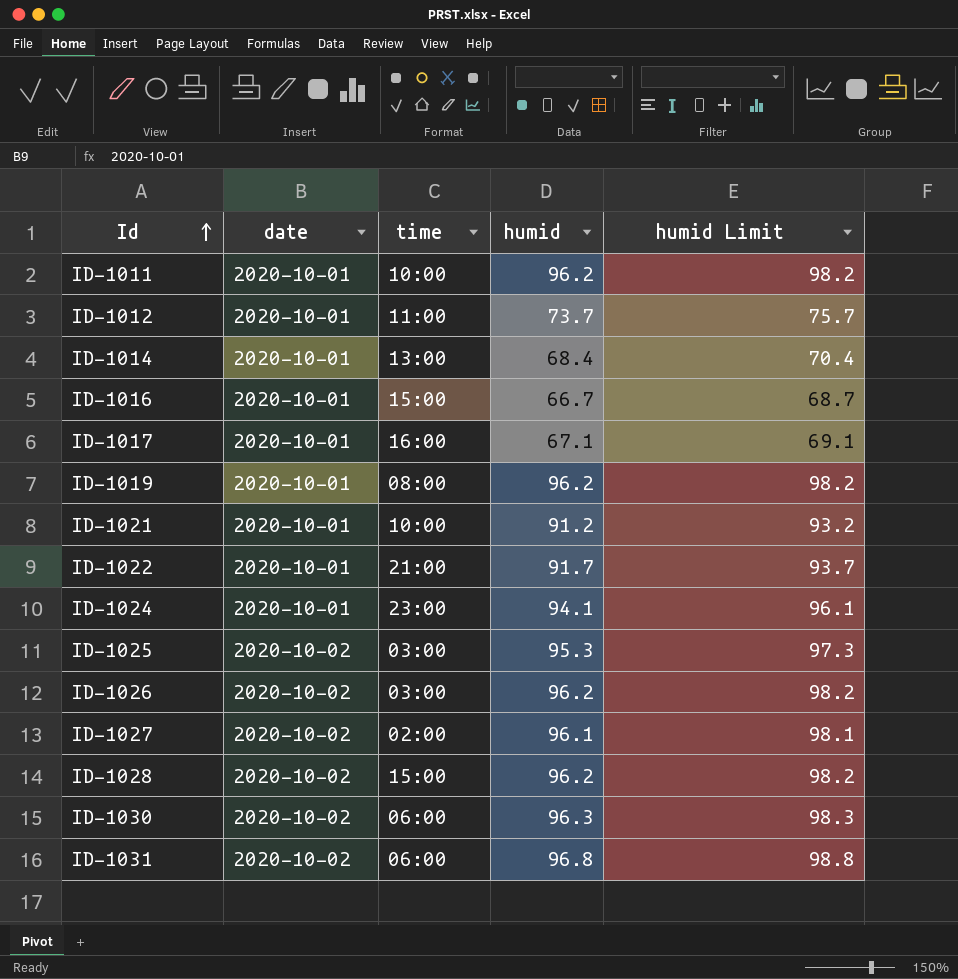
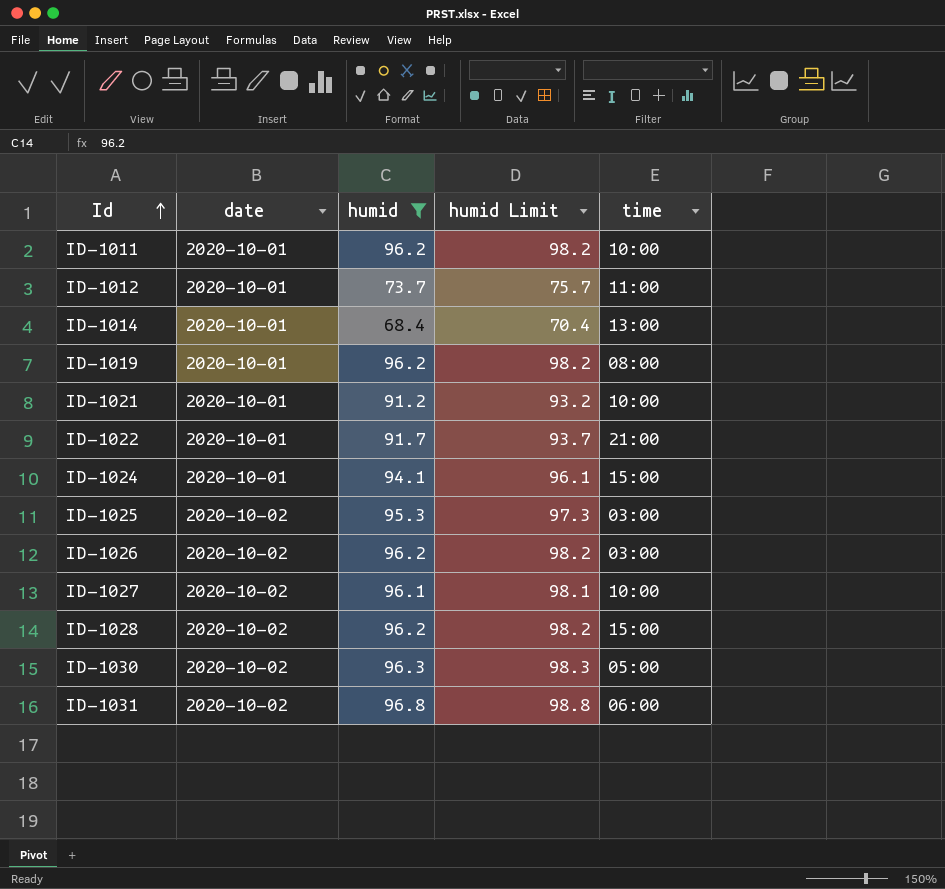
filter: none -> humid >= 68.4
column time | position: 3 -> 5
ID-1024 | time: 23:00 -> 15:00
ID-1027 | time: 02:00 -> 10:00
ID-1030 | time: 06:00 -> 05:00

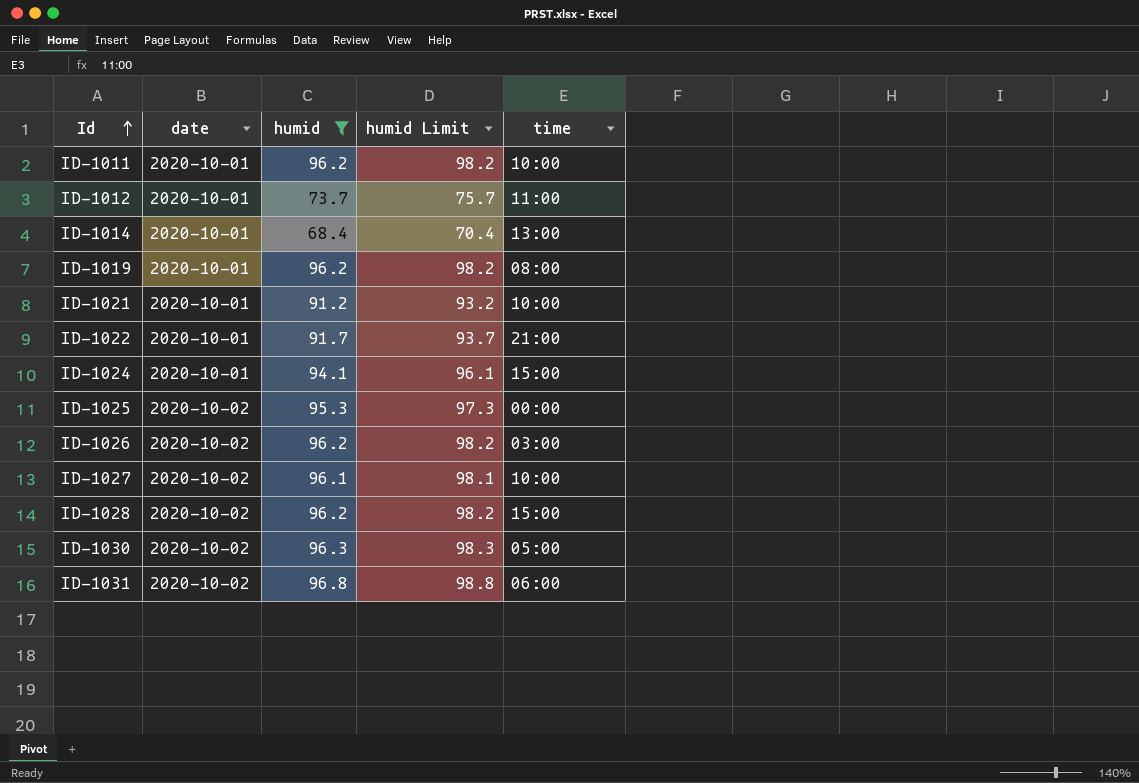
ID-1025 | time: 03:00 -> 00:00

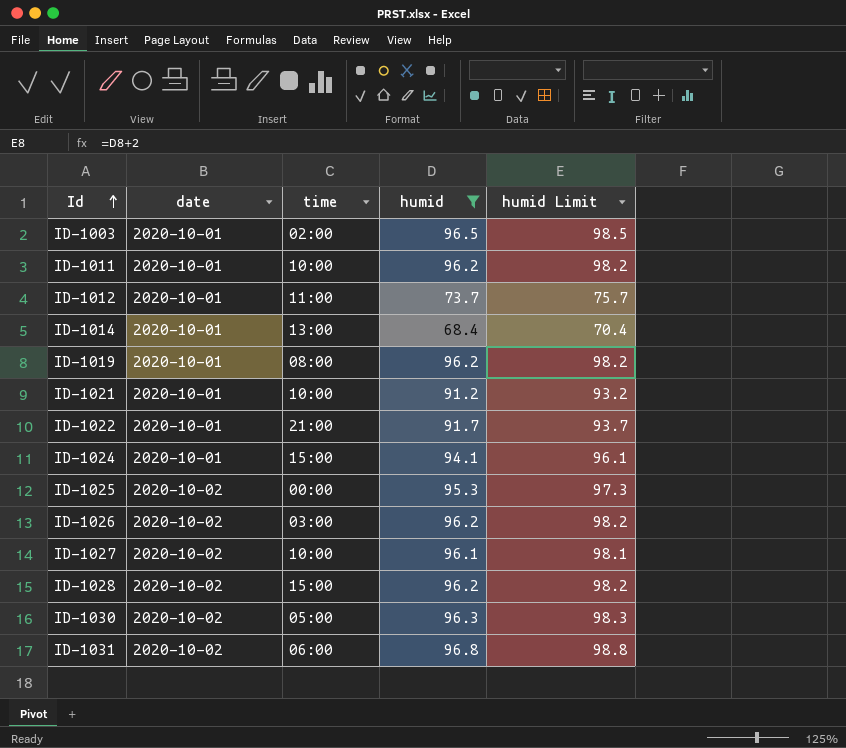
column time | position: 5 -> 3
row ID-1003: none -> 2020-10-01 | 02:00 | 96.5 | 98.5

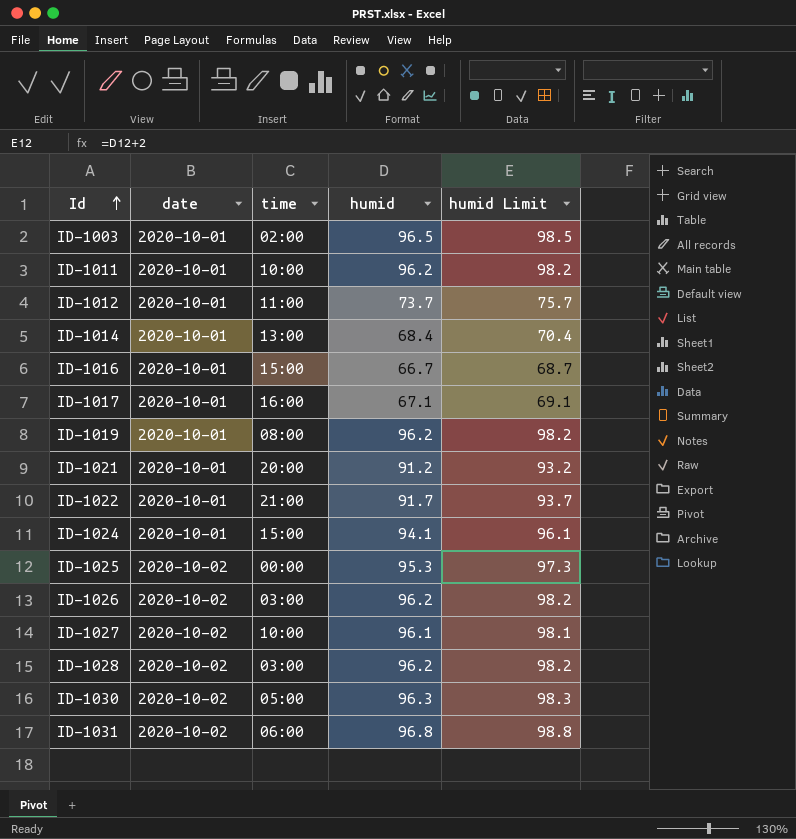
filter: humid >= 68.4 -> none
ID-1021 | time: 10:00 -> 20:00
ID-1028 | time: 15:00 -> 03:00

